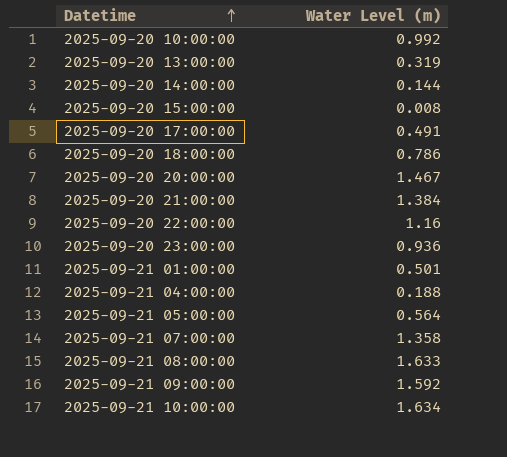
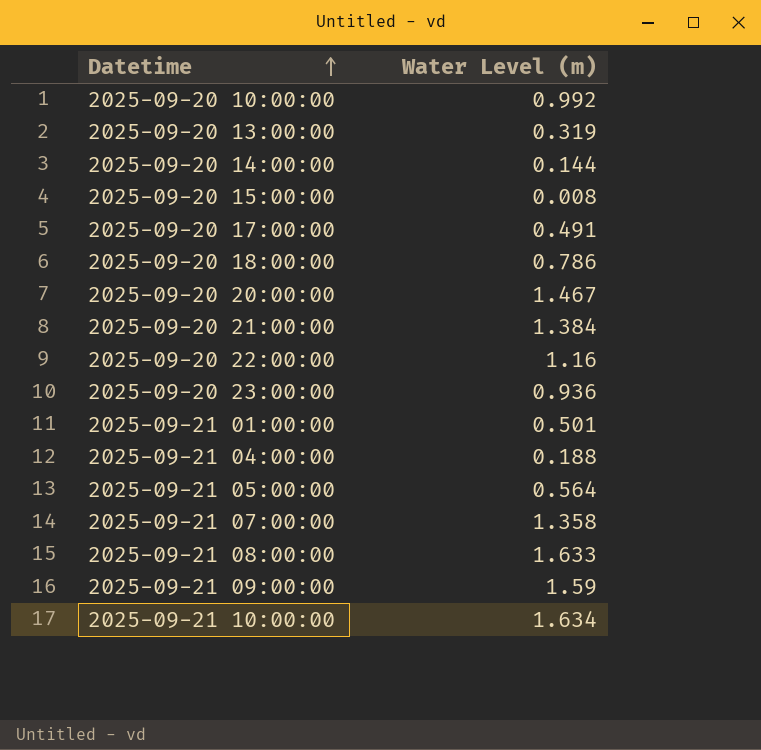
2025-09-21 09:00:00 | Water Level (m): 1.592 -> 1.59

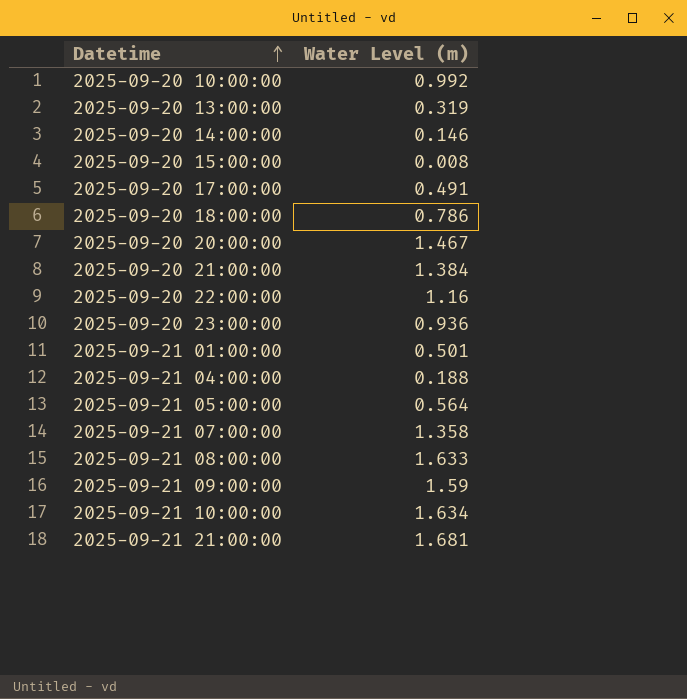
2025-09-20 14:00:00 | Water Level (m): 0.144 -> 0.146
row 2025-09-21 21:00:00: none -> 1.681

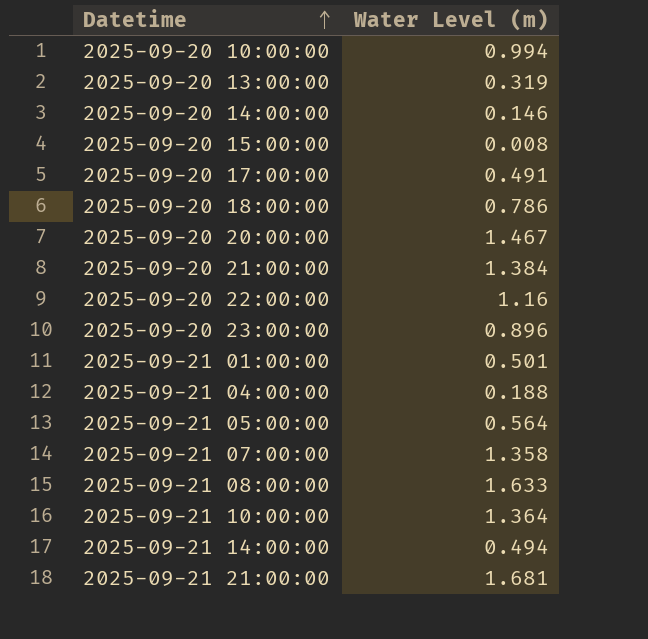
row 2025-09-21 09:00:00: 1.59 -> none
2025-09-20 10:00:00 | Water Level (m): 0.992 -> 0.994
2025-09-20 23:00:00 | Water Level (m): 0.936 -> 0.896
2025-09-21 10:00:00 | Water Level (m): 1.634 -> 1.364
row 2025-09-21 14:00:00: none -> 0.494

